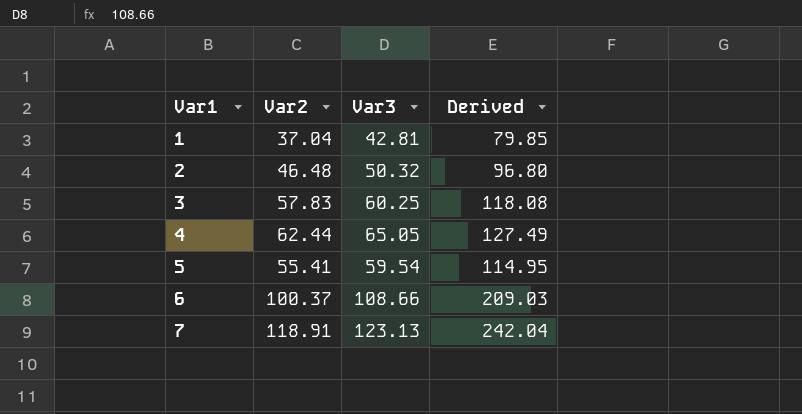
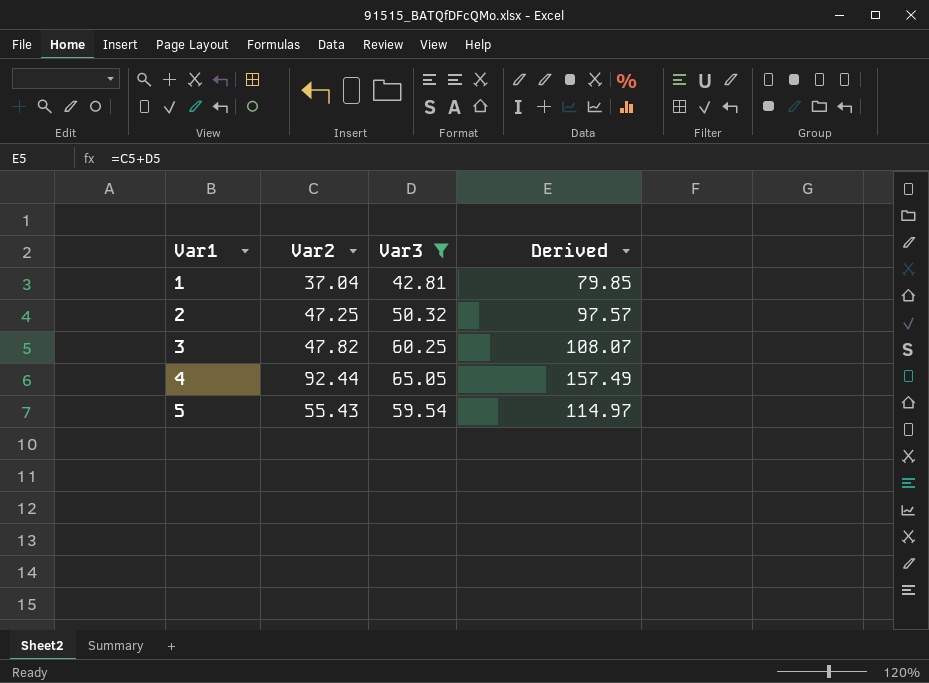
filter: none -> Var3 <= 65.05
2 | Var2: 46.48 -> 47.25
2 | Derived: 96.80 -> 97.57
3 | Var2: 57.83 -> 47.82
3 | Derived: 118.08 -> 108.07
4 | Var2: 62.44 -> 92.44
4 | Derived: 127.49 -> 157.49
5 | Var2: 55.41 -> 55.43
5 | Derived: 114.95 -> 114.97

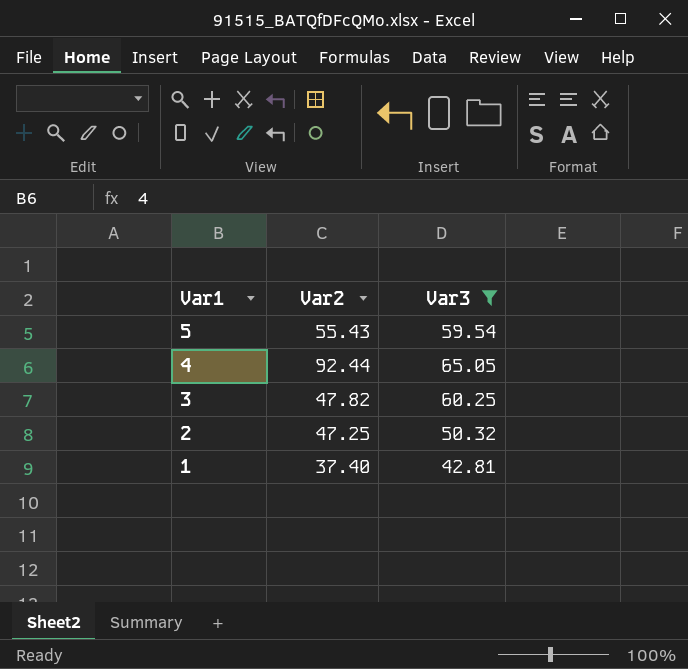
row order: Var1 ascending -> Var1 descending
column Derived | formula: [Var2] + [Var3] -> none
1 | Var2: 37.04 -> 37.40

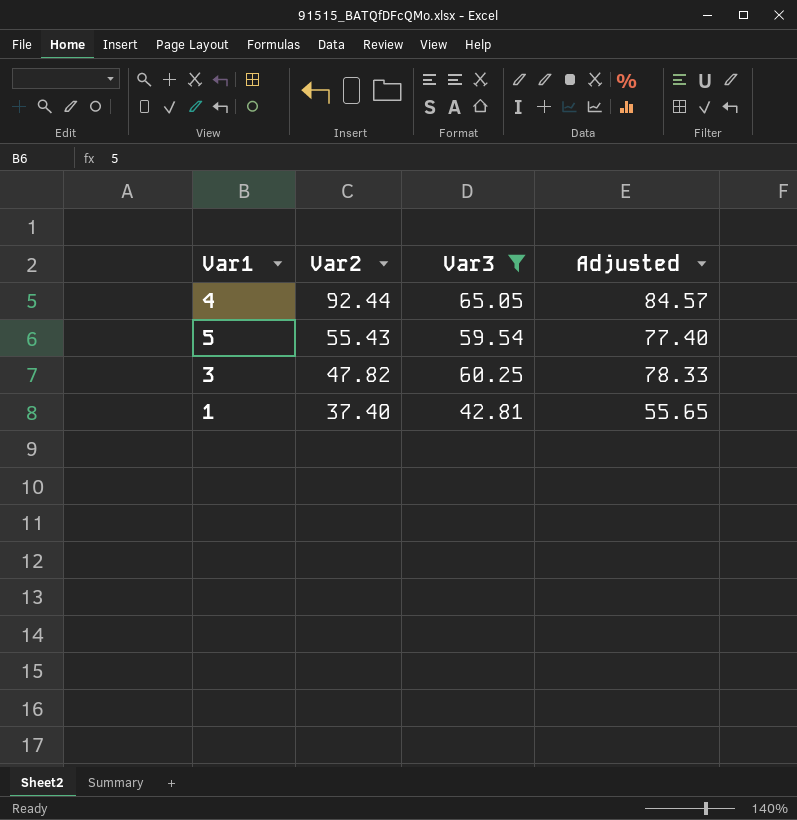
row order: Var1 descending -> Var2 descending
column Adjusted | formula: none -> [Var3] * 1.3
row 2: 47.25 | 50.32 -> none

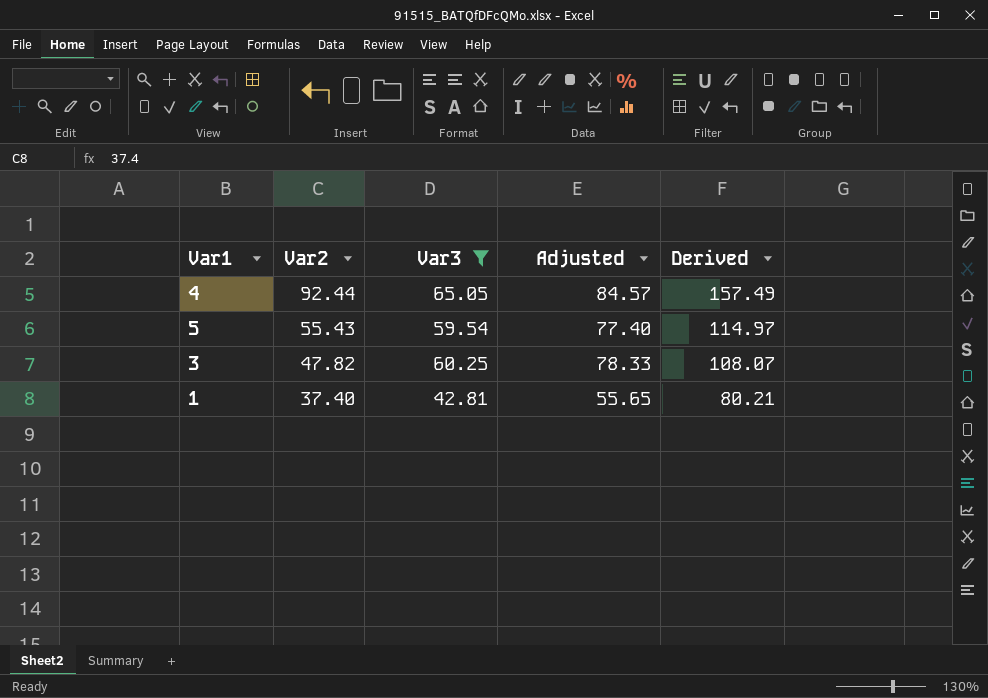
column Derived | formula: none -> [Var2] + [Var3]

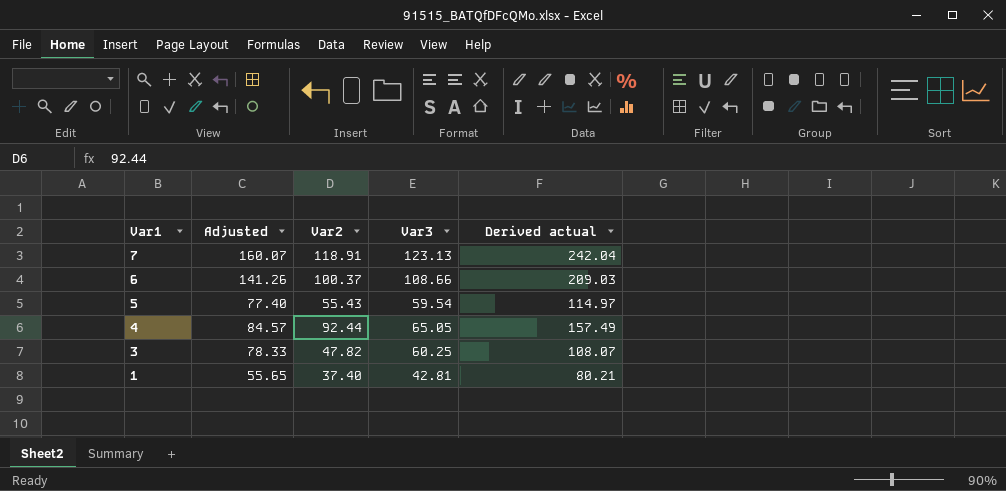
filter: Var3 <= 65.05 -> none
row order: Var2 descending -> Var1 descending
column Adjusted | position: 4 -> 2
column name: Derived -> Derived actual

